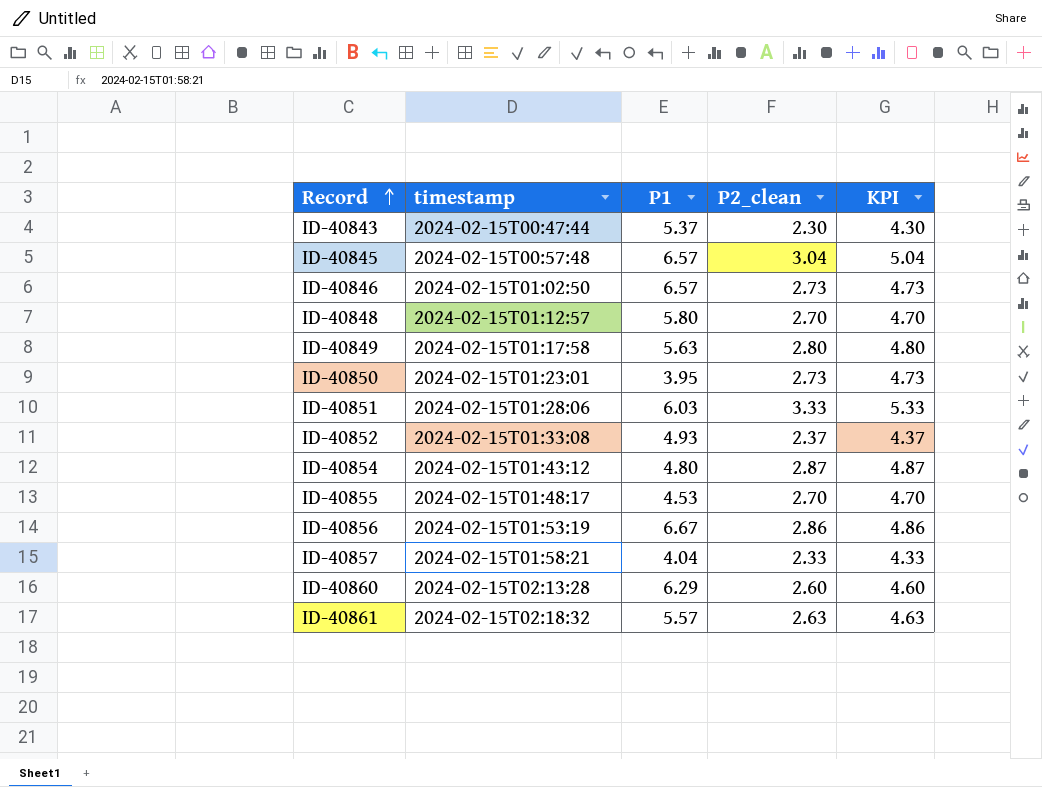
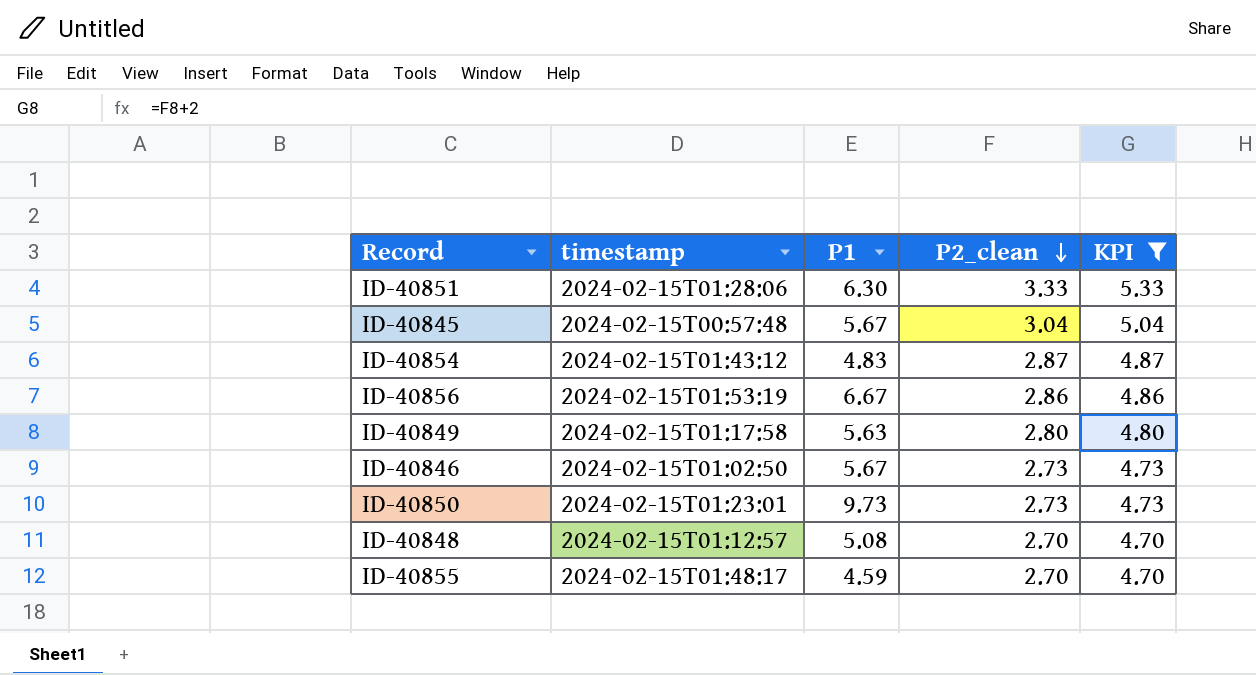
filter: none -> KPI >= 4.70
row order: Record ascending -> P2_clean descending
ID-40851 | P1: 6.03 -> 6.30
ID-40845 | P1: 6.57 -> 5.67
ID-40854 | P1: 4.80 -> 4.83
ID-40846 | P1: 6.57 -> 5.67
ID-40850 | P1: 3.95 -> 9.73
ID-40848 | P1: 5.80 -> 5.08
ID-40855 | P1: 4.53 -> 4.59

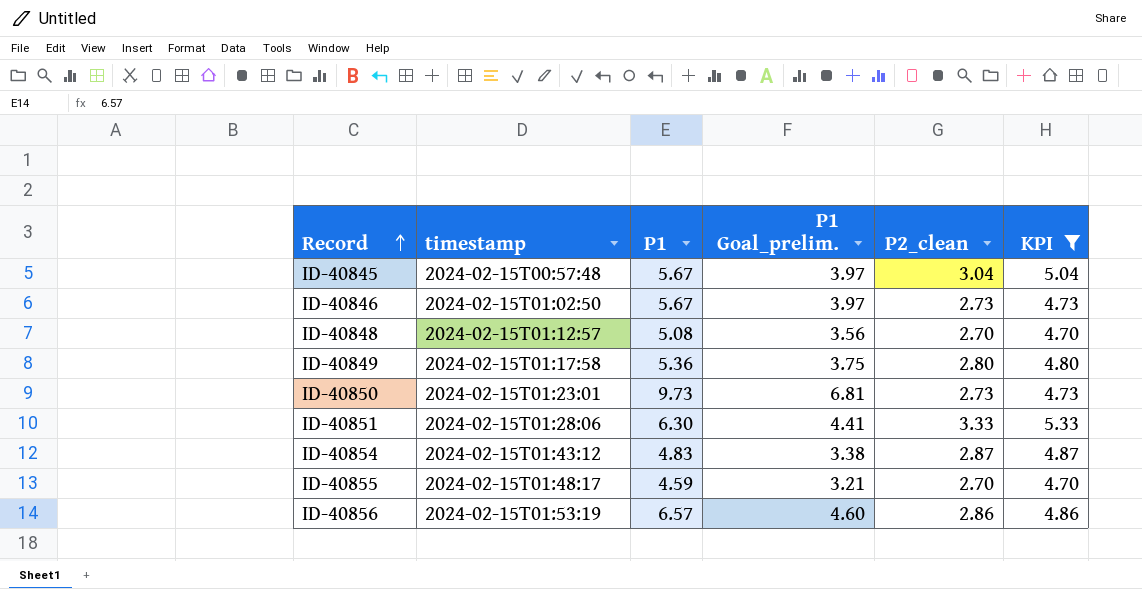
row order: P2_clean descending -> Record ascending
column P1 Goal_prelim. | formula: none -> [P1] * 0.7
ID-40849 | P1: 5.63 -> 5.36
ID-40856 | P1: 6.67 -> 6.57

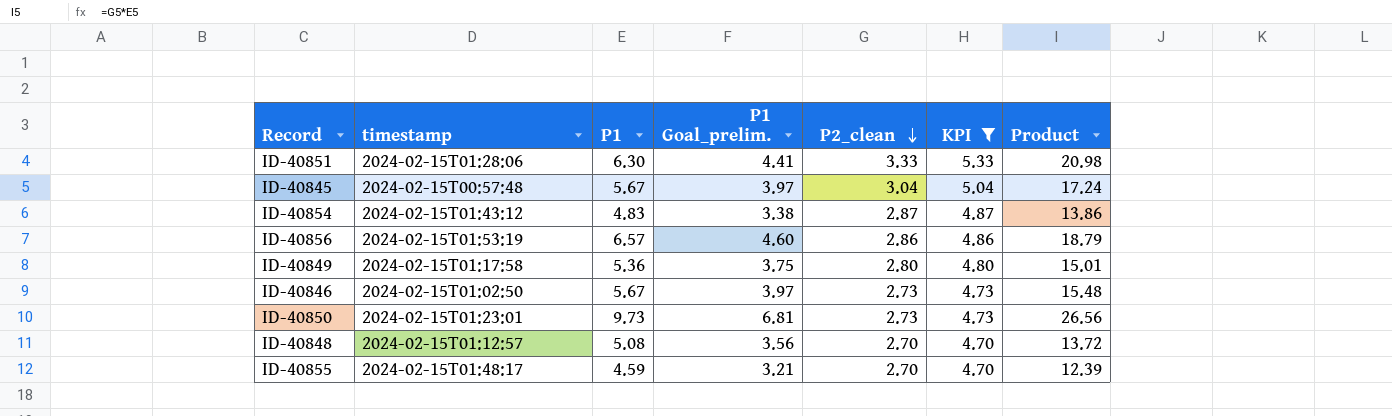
row order: Record ascending -> P2_clean descending
column Product | formula: none -> [P1] * [P2_clean]

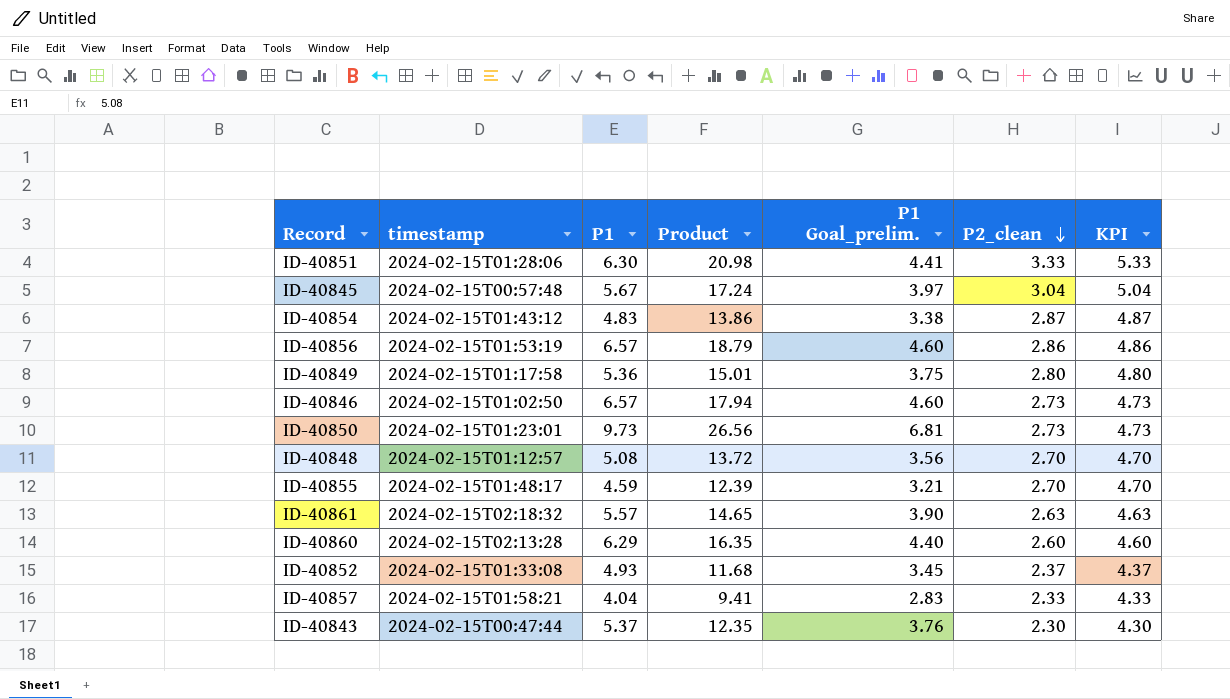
filter: KPI >= 4.70 -> none
column Product | position: 7 -> 4
ID-40846 | P1: 5.67 -> 6.57
ID-40846 | Product: 15.48 -> 17.94
ID-40846 | P1 Goal_prelim.: 3.97 -> 4.60

